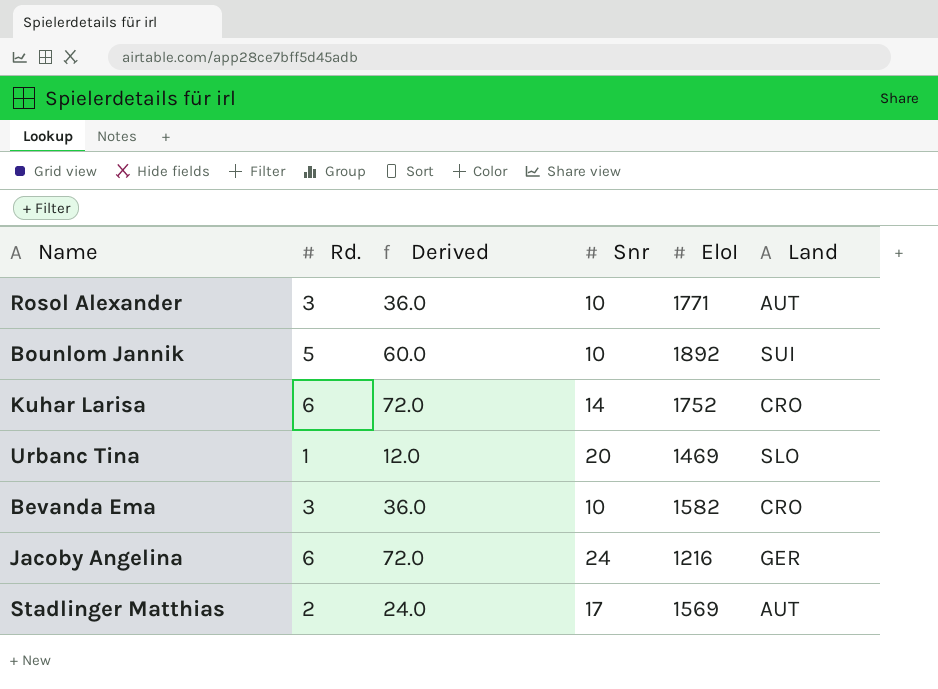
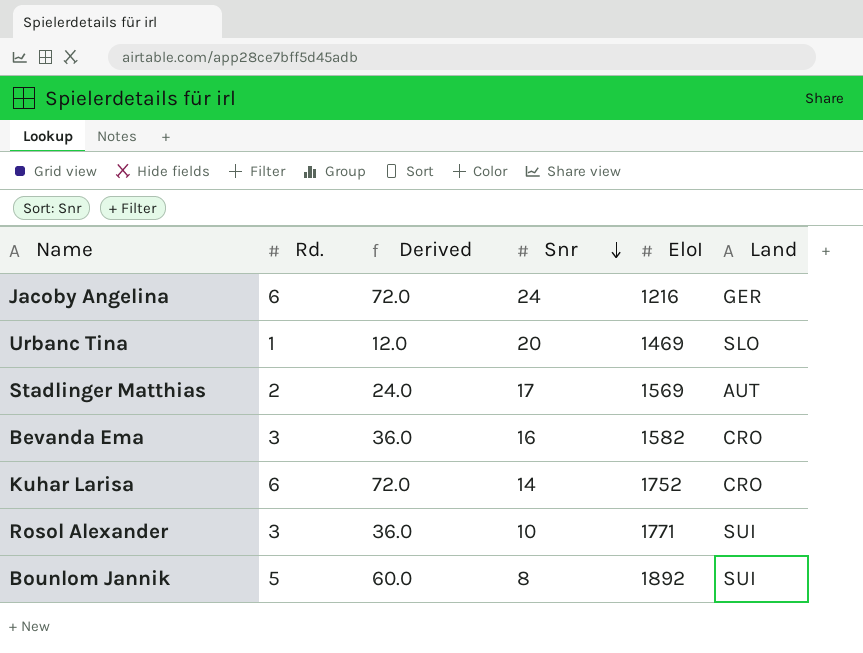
row order: none -> Snr descending
Bevanda Ema | Snr: 10 -> 16
Rosol Alexander | Land: AUT -> SUI
Bounlom Jannik | Snr: 10 -> 8

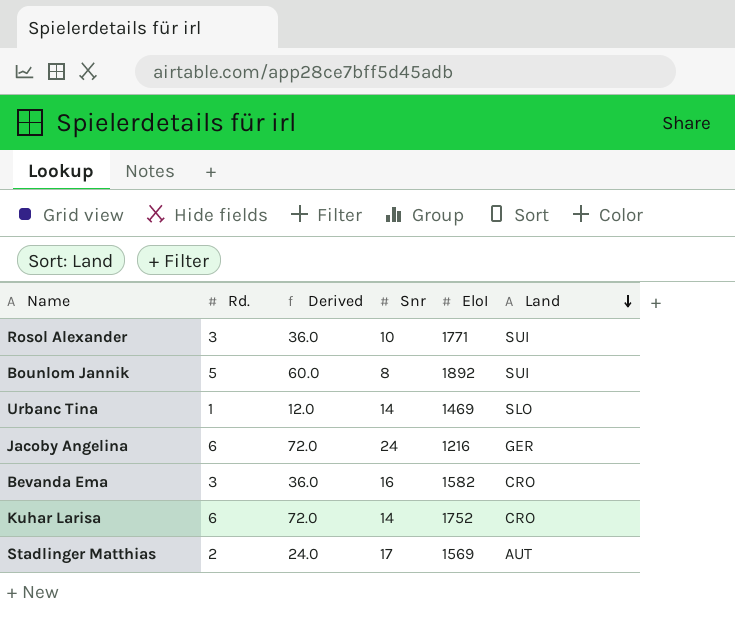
row order: Snr descending -> Land descending
Urbanc Tina | Snr: 20 -> 14

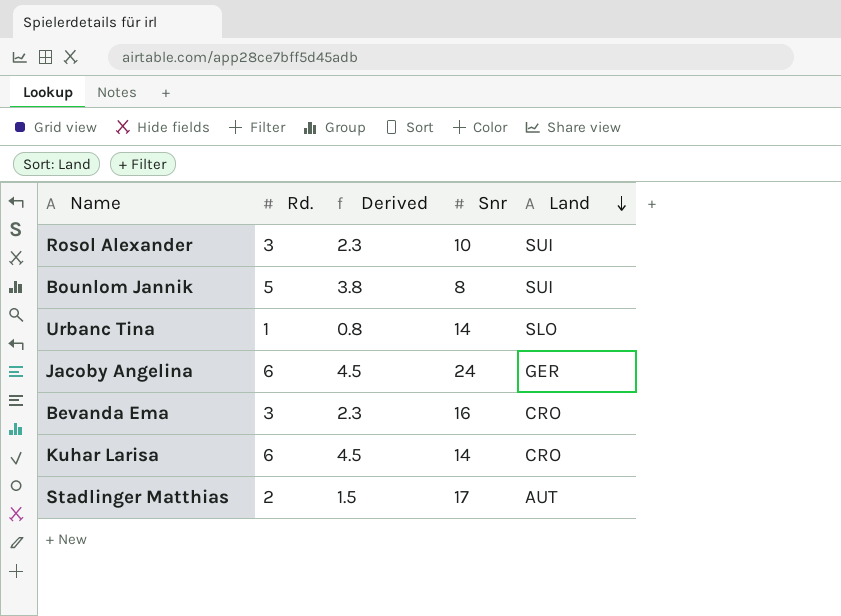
column EloI | position: 5 -> none
column Derived | formula: [Rd.] * 12 -> [Rd.] * 0.75

